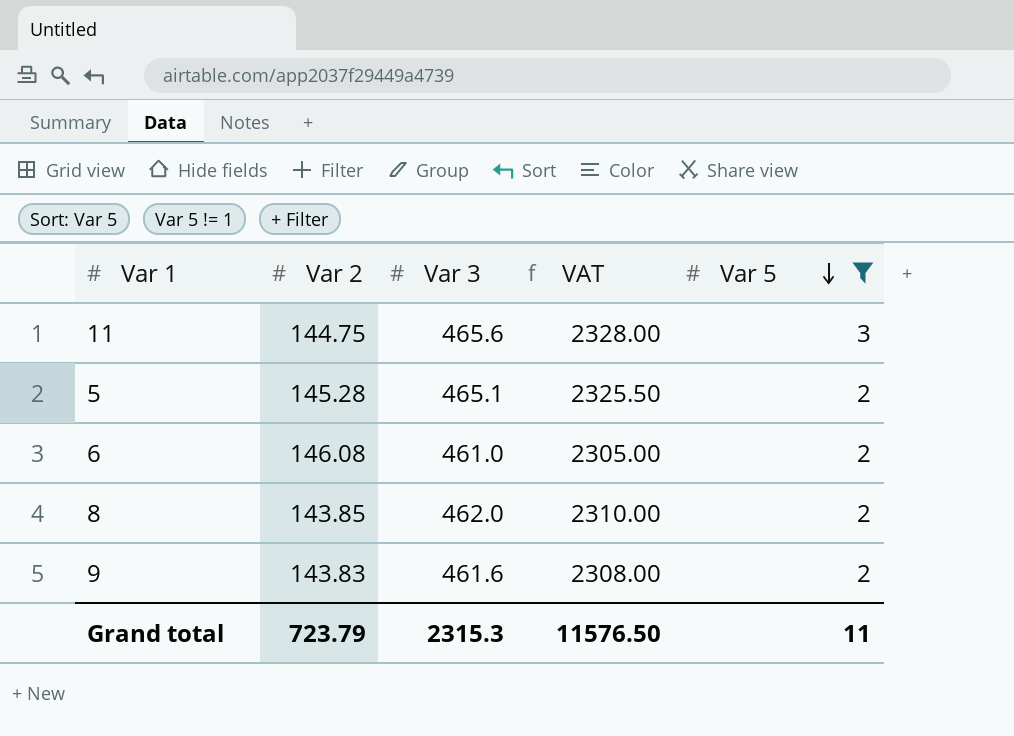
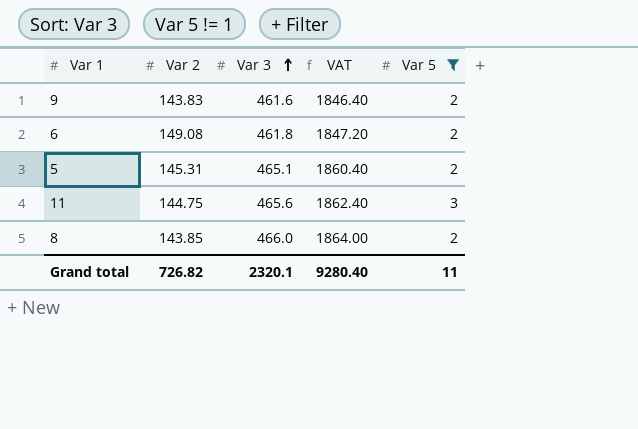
row order: Var 5 descending -> Var 3 ascending
column VAT | formula: [Var 3] * 5 -> [Var 3] * 4
6 | Var 2: 146.08 -> 149.08
6 | Var 3: 461.0 -> 461.8
5 | Var 2: 145.28 -> 145.31
8 | Var 3: 462.0 -> 466.0
Grand total | Var 2: 723.79 -> 726.82
Grand total | Var 3: 2315.3 -> 2320.1
Grand total | VAT: 11576.50 -> 9280.40

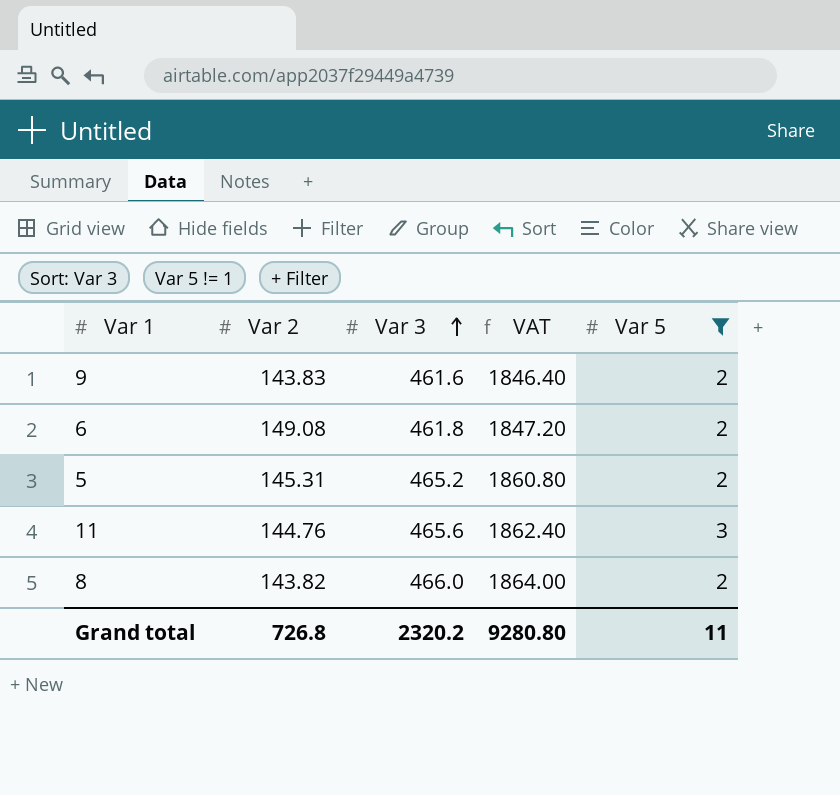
5 | Var 3: 465.1 -> 465.2
5 | VAT: 1860.40 -> 1860.80
11 | Var 2: 144.75 -> 144.76
8 | Var 2: 143.85 -> 143.82
Grand total | Var 2: 726.82 -> 726.8
Grand total | Var 3: 2320.1 -> 2320.2
Grand total | VAT: 9280.40 -> 9280.80

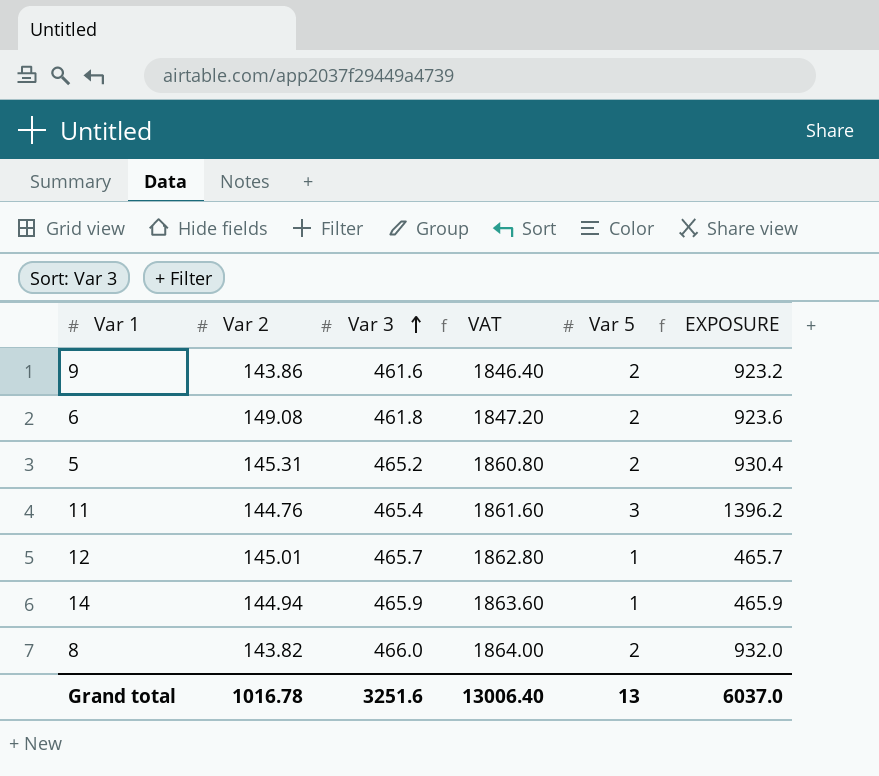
filter: Var 5 != 1 -> none
column EXPOSURE | formula: none -> [Var 3] * [Var 5]
9 | Var 2: 143.83 -> 143.86
11 | Var 3: 465.6 -> 465.4
11 | VAT: 1862.40 -> 1861.60
Grand total | Var 2: 726.8 -> 1016.78
Grand total | Var 3: 2320.2 -> 3251.6
Grand total | VAT: 9280.80 -> 13006.40
Grand total | Var 5: 11 -> 13

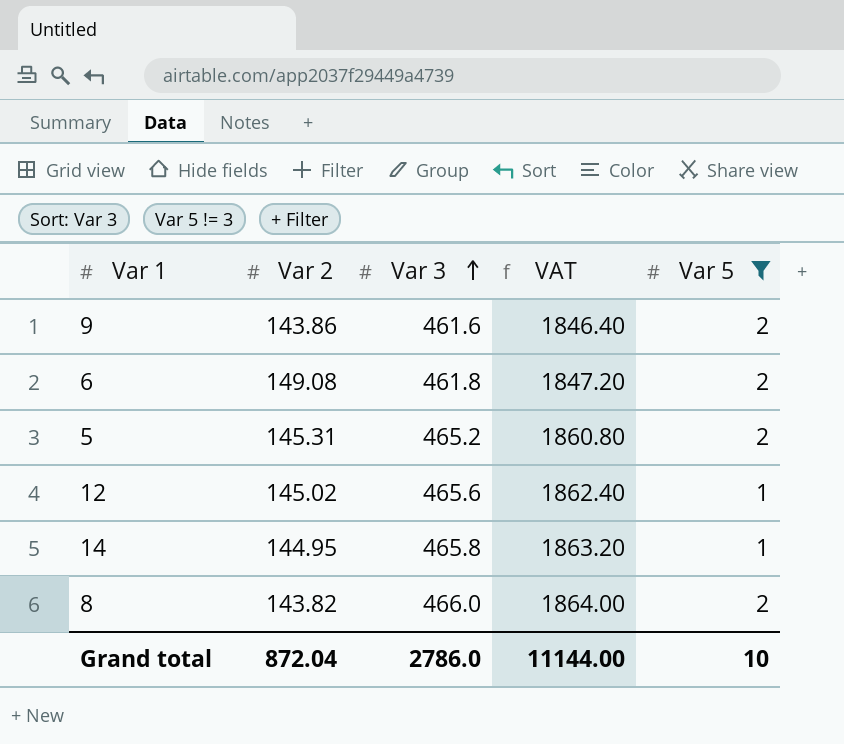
filter: none -> Var 5 != 3
column EXPOSURE | formula: [Var 3] * [Var 5] -> none
12 | Var 2: 145.01 -> 145.02
12 | Var 3: 465.7 -> 465.6
12 | VAT: 1862.80 -> 1862.40
14 | Var 2: 144.94 -> 144.95
14 | Var 3: 465.9 -> 465.8
14 | VAT: 1863.60 -> 1863.20
Grand total | Var 2: 1016.78 -> 872.04
Grand total | Var 3: 3251.6 -> 2786.0
Grand total | VAT: 13006.40 -> 11144.00
Grand total | Var 5: 13 -> 10

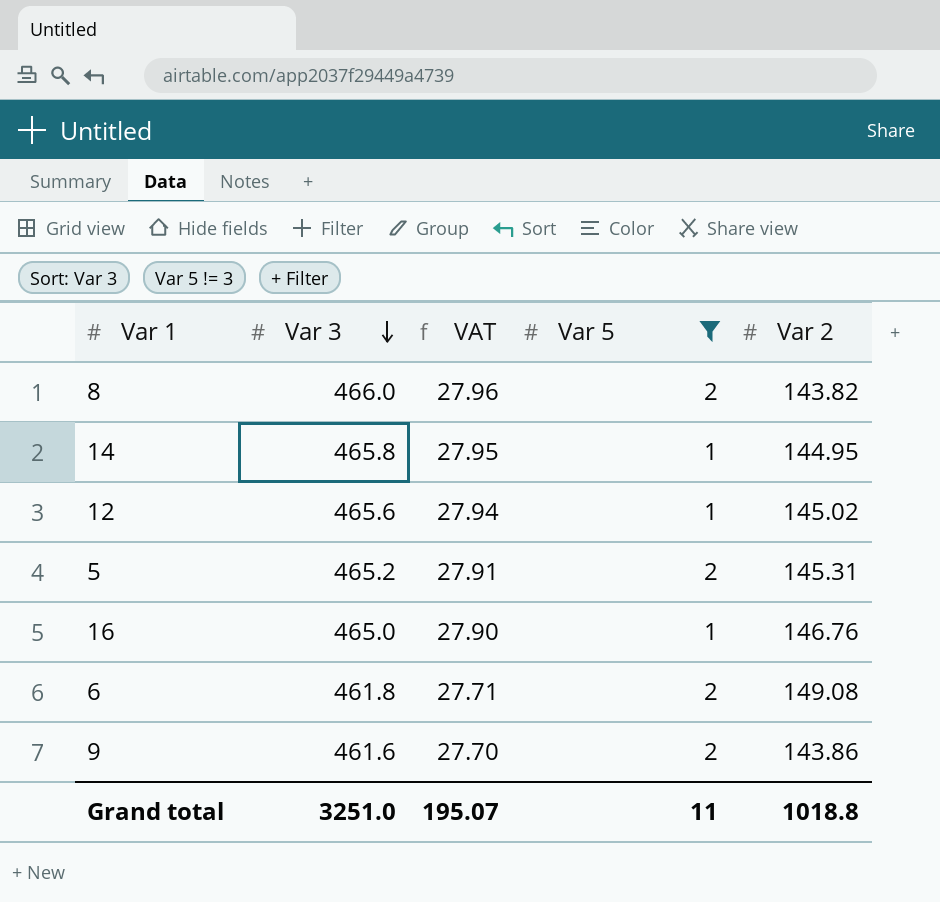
row order: Var 3 ascending -> Var 3 descending
column VAT | formula: [Var 3] * 4 -> [Var 3] * 0.06
column Var 2 | position: 2 -> 5
row 16: none -> 465.0 | 27.90 | 1 | 146.76
Grand total | Var 3: 2786.0 -> 3251.0
Grand total | VAT: 11144.00 -> 195.07
Grand total | Var 5: 10 -> 11
Grand total | Var 2: 872.04 -> 1018.8

